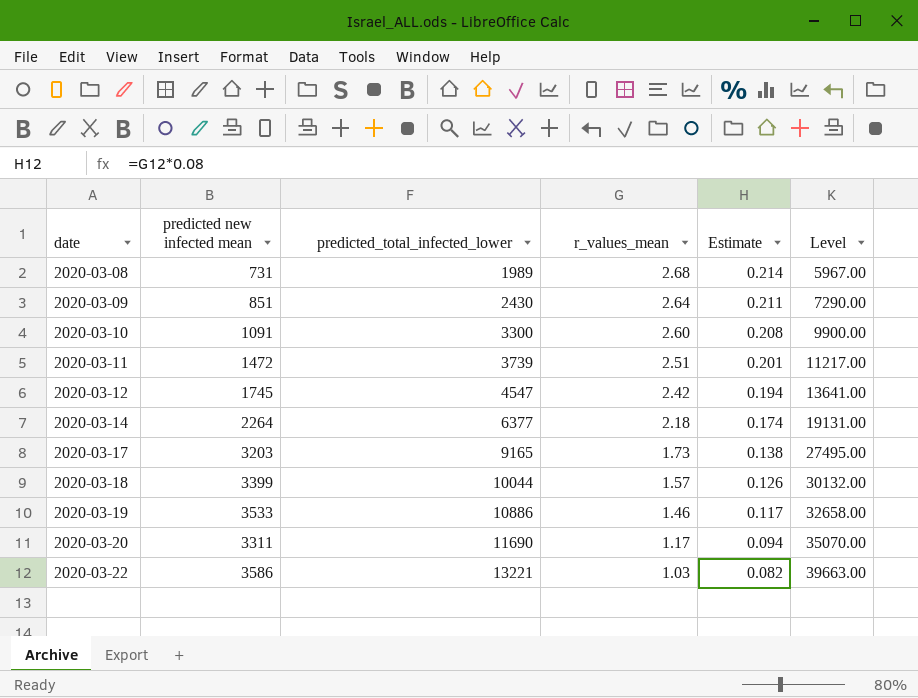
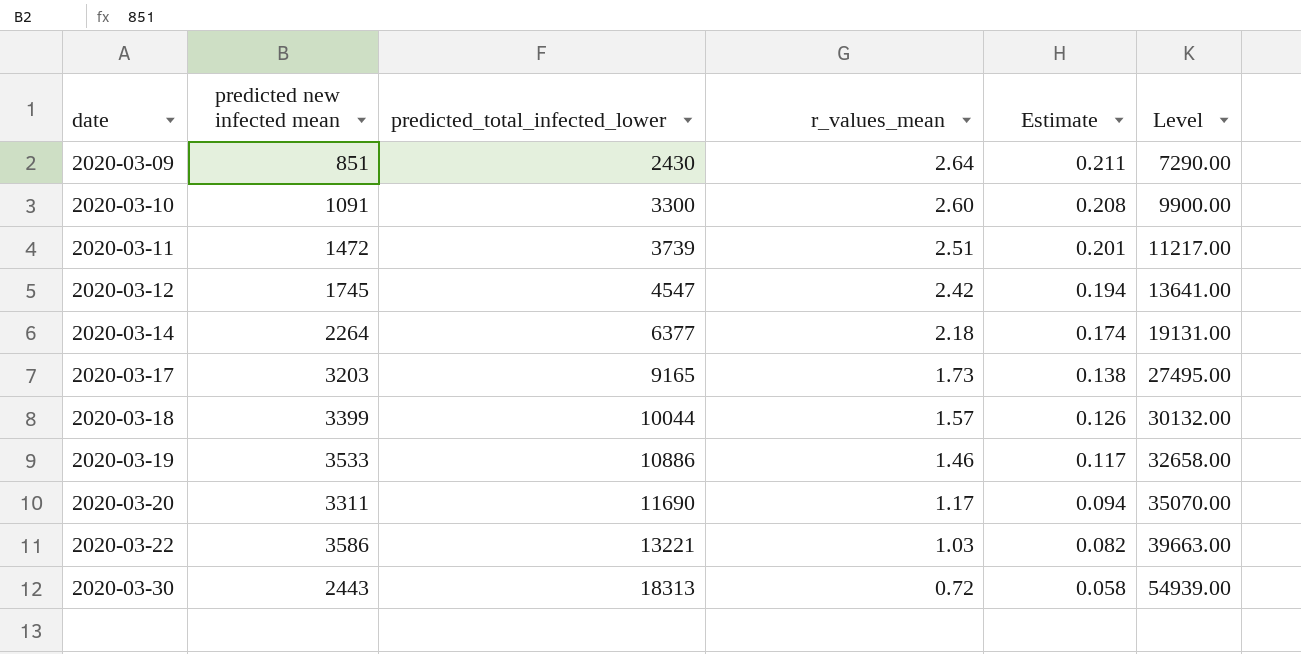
row 2020-03-08: 731 | 1989 | 2.68 | 0.214 | 5967.00 -> none
row 2020-03-30: none -> 2443 | 18313 | 0.72 | 0.058 | 54939.00

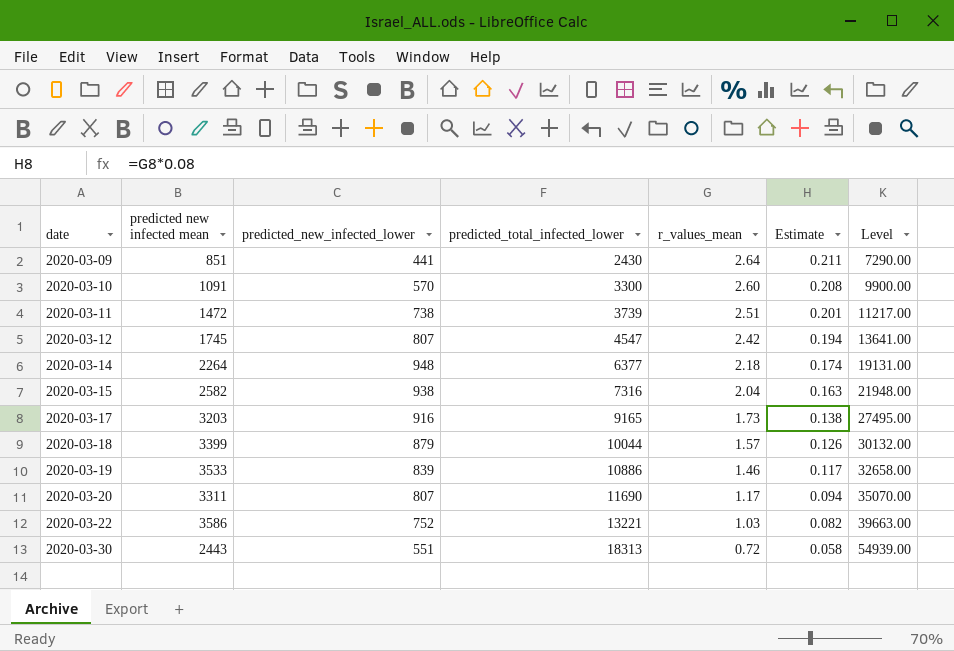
column predicted_new_infected_lower | position: none -> 3
row 2020-03-15: none -> 2582 | 938 | 7316 | 2.04 | 0.163 | 21948.00

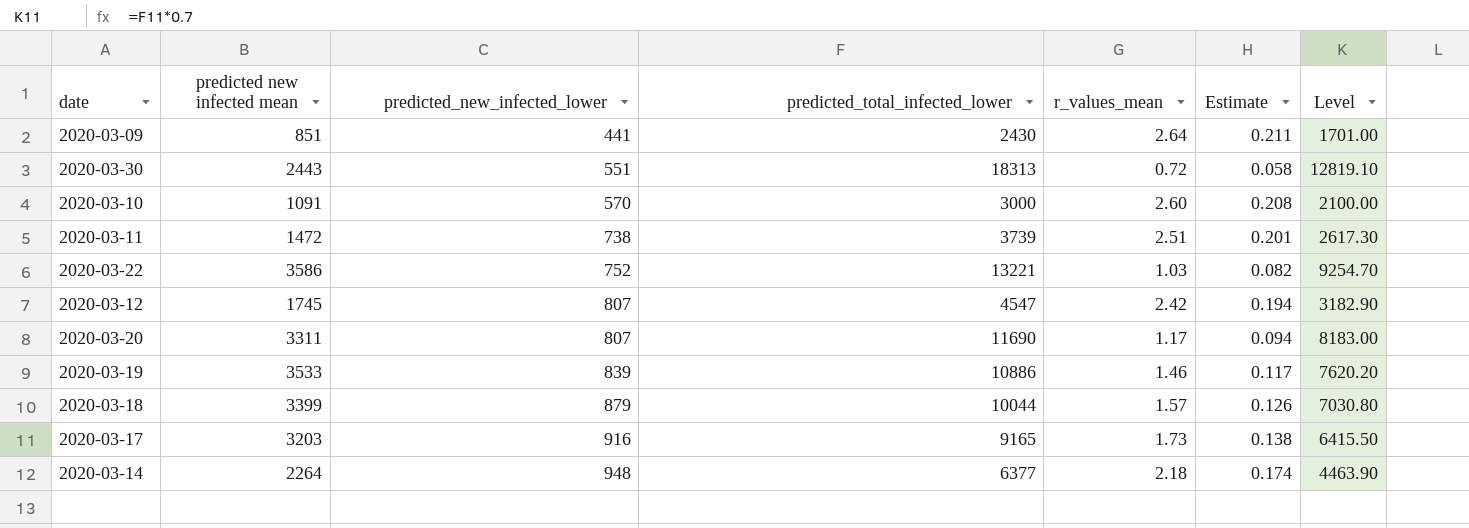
row order: date ascending -> predicted_new_infected_lower ascending
column Level | formula: [predicted_total_infected_lower] * 3 -> [predicted_total_infected_lower] * 0.7
row 2020-03-15: 2582 | 938 | 7316 | 2.04 | 0.163 | 21948.00 -> none
2020-03-10 | predicted_total_infected_lower: 3300 -> 3000

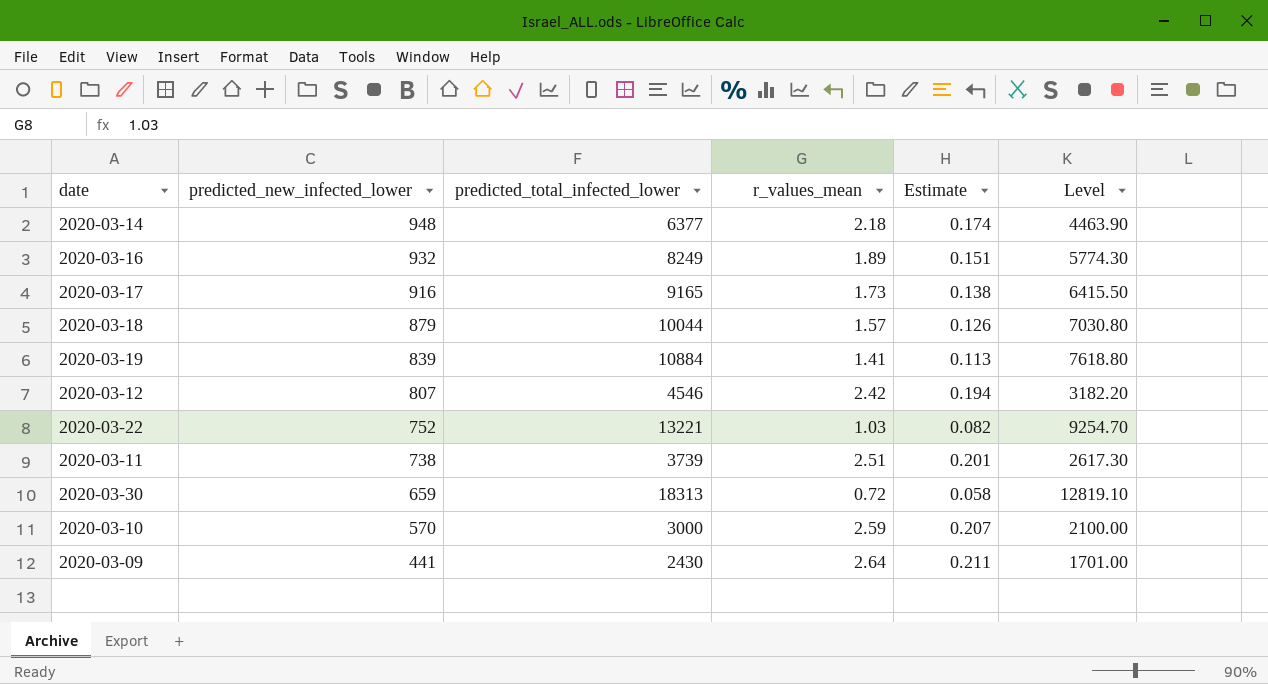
row order: predicted_new_infected_lower ascending -> predicted_new_infected_lower descending
column predicted new infected mean | position: 2 -> none
row 2020-03-20: 3311 | 807 | 11690 | 1.17 | 0.094 | 8183.00 -> none
row 2020-03-16: none -> 932 | 8249 | 1.89 | 0.151 | 5774.30
2020-03-19 | predicted_total_infected_lower: 10886 -> 10884
2020-03-19 | r_values_mean: 1.46 -> 1.41
2020-03-19 | Estimate: 0.117 -> 0.113
2020-03-19 | Level: 7620.20 -> 7618.80
2020-03-12 | predicted_total_infected_lower: 4547 -> 4546
2020-03-12 | Level: 3182.90 -> 3182.20
2020-03-30 | predicted_new_infected_lower: 551 -> 659
2020-03-10 | r_values_mean: 2.60 -> 2.59
2020-03-10 | Estimate: 0.208 -> 0.207

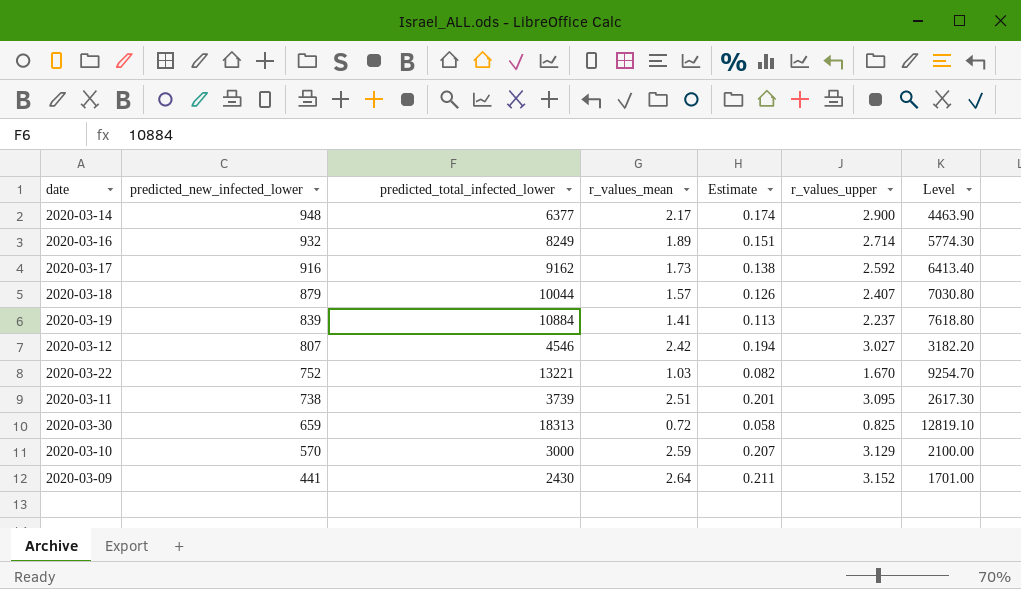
column r_values_upper | position: none -> 6
2020-03-14 | r_values_mean: 2.18 -> 2.17
2020-03-17 | predicted_total_infected_lower: 9165 -> 9162
2020-03-17 | Level: 6415.50 -> 6413.40

